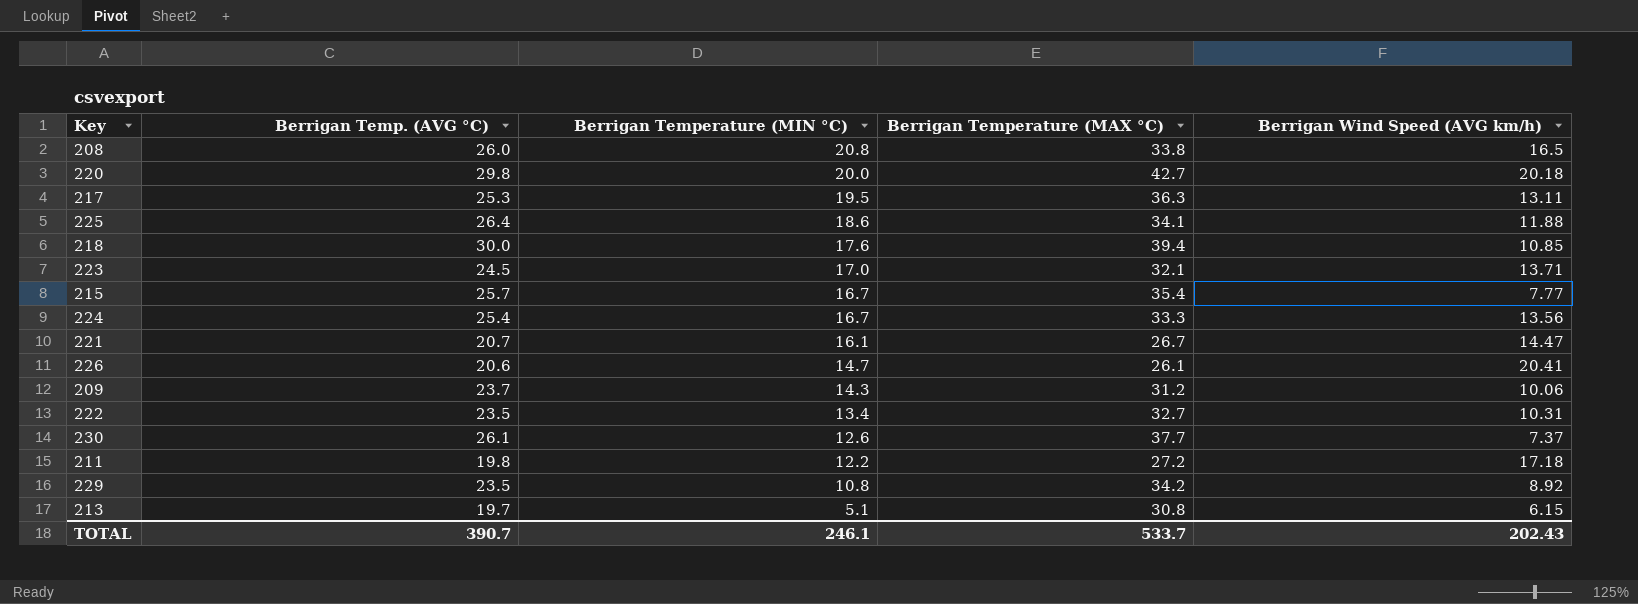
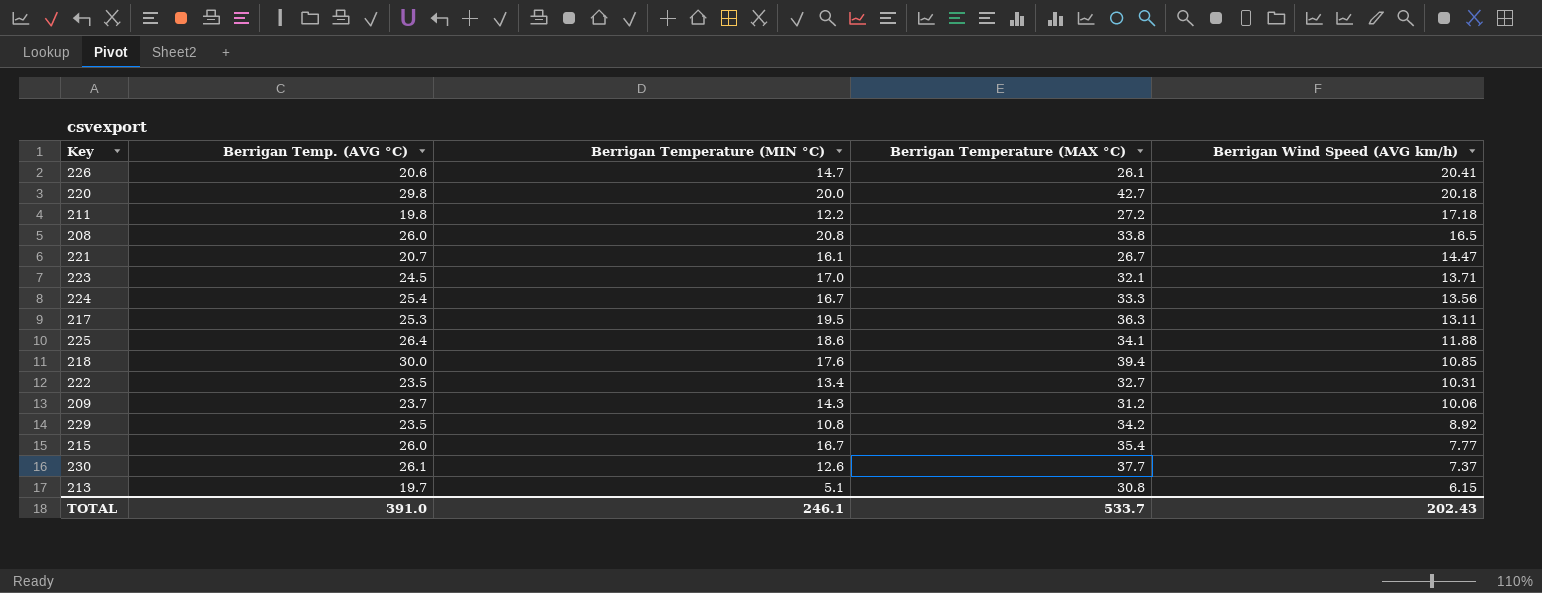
row order: Berrigan Temperature (MIN °C) descending -> Berrigan Wind Speed (AVG km/h) descending
215 | Berrigan Temp. (AVG °C): 25.7 -> 26.0
TOTAL | Berrigan Temp. (AVG °C): 390.7 -> 391.0

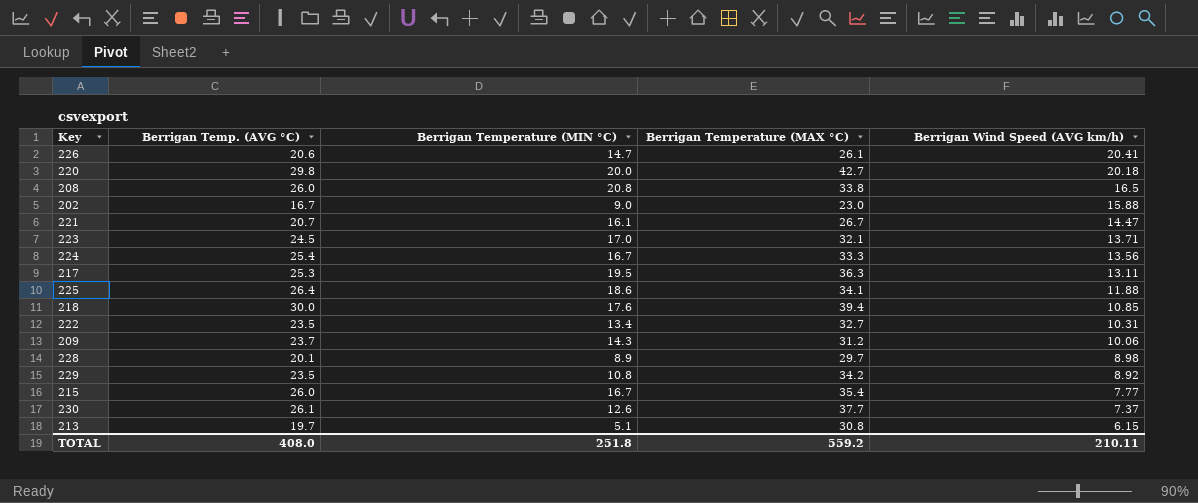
row 211: 19.8 | 12.2 | 27.2 | 17.18 -> none
row 202: none -> 16.7 | 9.0 | 23.0 | 15.88
row 228: none -> 20.1 | 8.9 | 29.7 | 8.98
TOTAL | Berrigan Temp. (AVG °C): 391.0 -> 408.0
TOTAL | Berrigan Temperature (MIN °C): 246.1 -> 251.8
TOTAL | Berrigan Temperature (MAX °C): 533.7 -> 559.2
TOTAL | Berrigan Wind Speed (AVG km/h): 202.43 -> 210.11

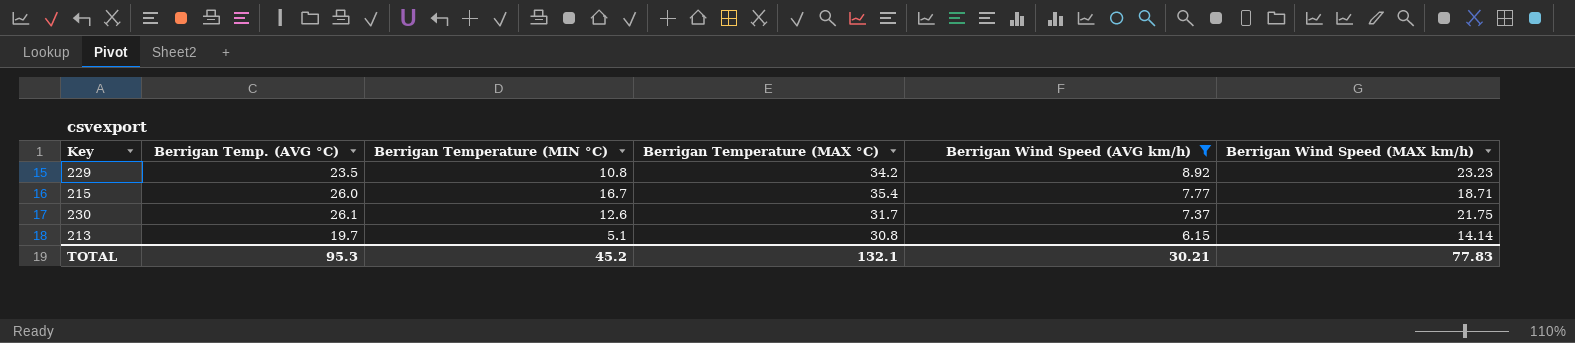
filter: none -> Berrigan Wind Speed (AVG km/h) <= 8.92
column Berrigan Wind Speed (MAX km/h) | position: none -> 6
230 | Berrigan Temperature (MAX °C): 37.7 -> 31.7
TOTAL | Berrigan Temp. (AVG °C): 408.0 -> 95.3
TOTAL | Berrigan Temperature (MIN °C): 251.8 -> 45.2
TOTAL | Berrigan Temperature (MAX °C): 559.2 -> 132.1
TOTAL | Berrigan Wind Speed (AVG km/h): 210.11 -> 30.21

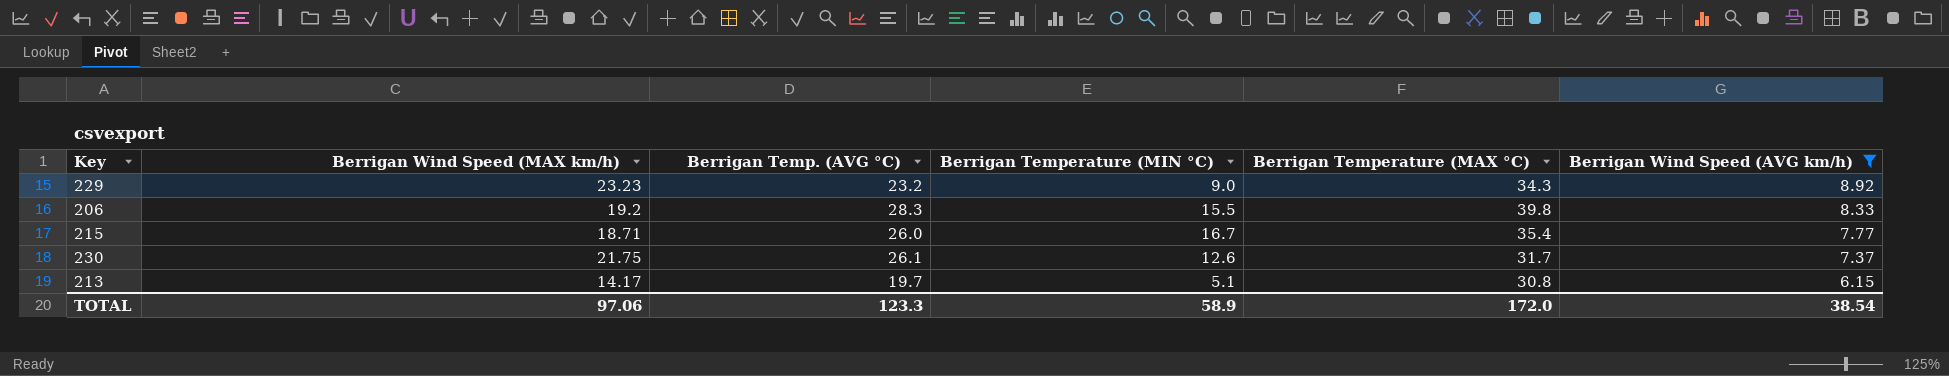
column Berrigan Wind Speed (MAX km/h) | position: 6 -> 2
229 | Berrigan Temp. (AVG °C): 23.5 -> 23.2
229 | Berrigan Temperature (MIN °C): 10.8 -> 9.0
229 | Berrigan Temperature (MAX °C): 34.2 -> 34.3
row 206: none -> 19.2 | 28.3 | 15.5 | 39.8 | 8.33
213 | Berrigan Wind Speed (MAX km/h): 14.14 -> 14.17
TOTAL | Berrigan Wind Speed (MAX km/h): 77.83 -> 97.06
TOTAL | Berrigan Temp. (AVG °C): 95.3 -> 123.3
TOTAL | Berrigan Temperature (MIN °C): 45.2 -> 58.9
TOTAL | Berrigan Temperature (MAX °C): 132.1 -> 172.0
TOTAL | Berrigan Wind Speed (AVG km/h): 30.21 -> 38.54

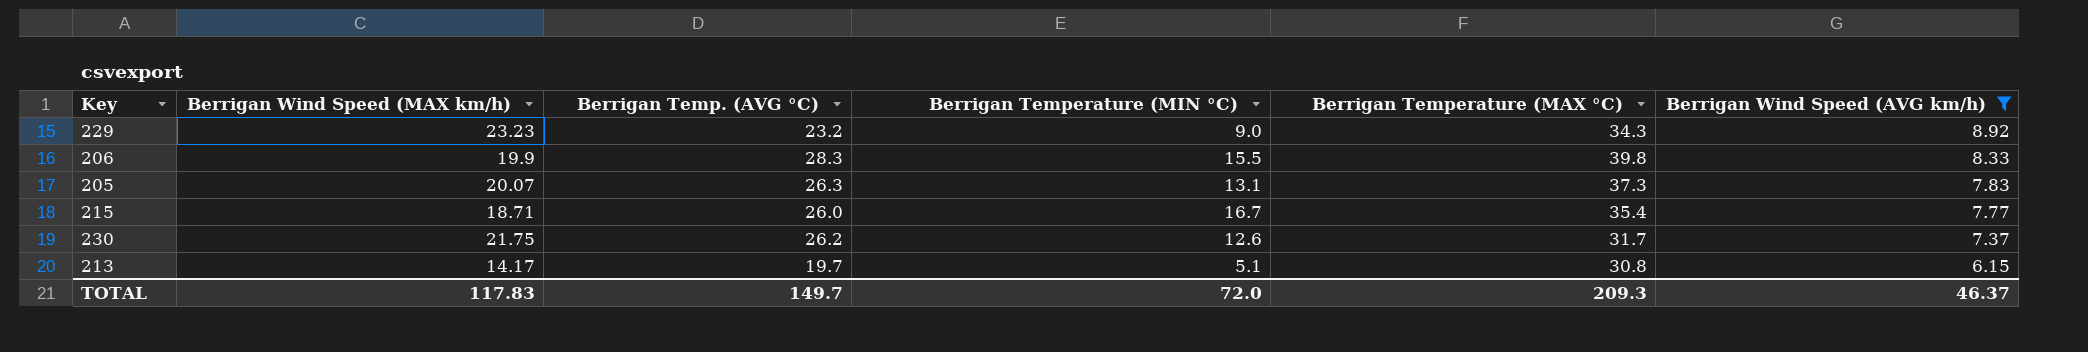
206 | Berrigan Wind Speed (MAX km/h): 19.2 -> 19.9
row 205: none -> 20.07 | 26.3 | 13.1 | 37.3 | 7.83
230 | Berrigan Temp. (AVG °C): 26.1 -> 26.2
TOTAL | Berrigan Wind Speed (MAX km/h): 97.06 -> 117.83
TOTAL | Berrigan Temp. (AVG °C): 123.3 -> 149.7
TOTAL | Berrigan Temperature (MIN °C): 58.9 -> 72.0
TOTAL | Berrigan Temperature (MAX °C): 172.0 -> 209.3
TOTAL | Berrigan Wind Speed (AVG km/h): 38.54 -> 46.37

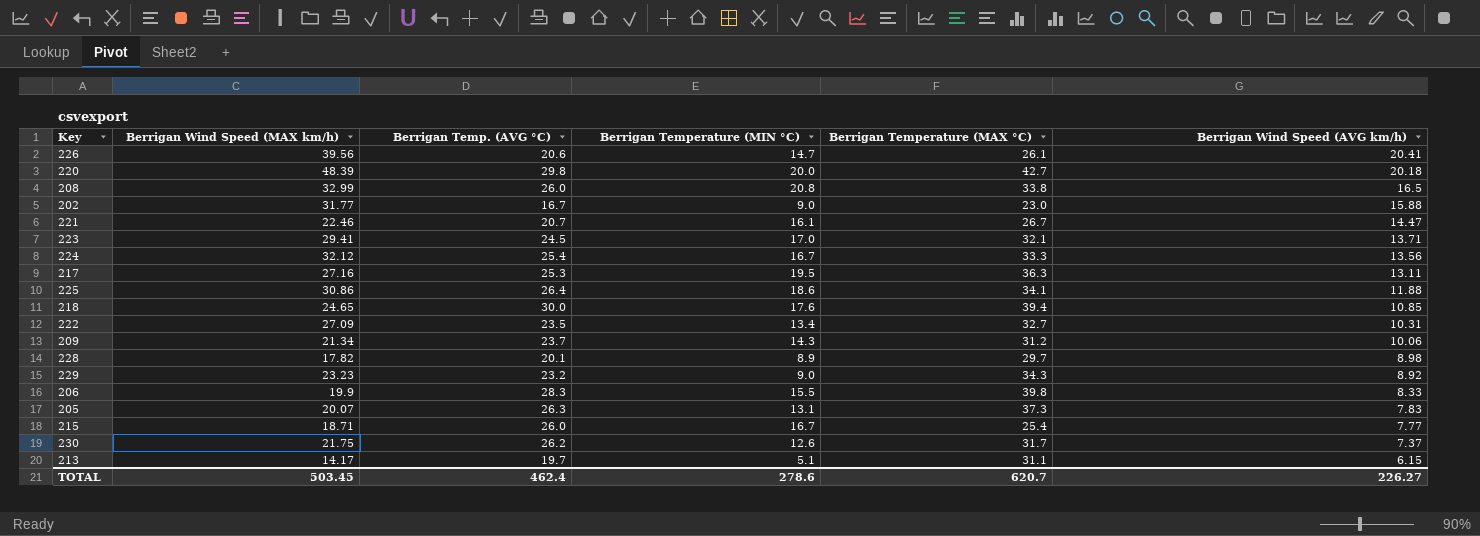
filter: Berrigan Wind Speed (AVG km/h) <= 8.92 -> none
215 | Berrigan Temperature (MAX °C): 35.4 -> 25.4
213 | Berrigan Temperature (MAX °C): 30.8 -> 31.1
TOTAL | Berrigan Wind Speed (MAX km/h): 117.83 -> 503.45
TOTAL | Berrigan Temp. (AVG °C): 149.7 -> 462.4
TOTAL | Berrigan Temperature (MIN °C): 72.0 -> 278.6
TOTAL | Berrigan Temperature (MAX °C): 209.3 -> 620.7
TOTAL | Berrigan Wind Speed (AVG km/h): 46.37 -> 226.27

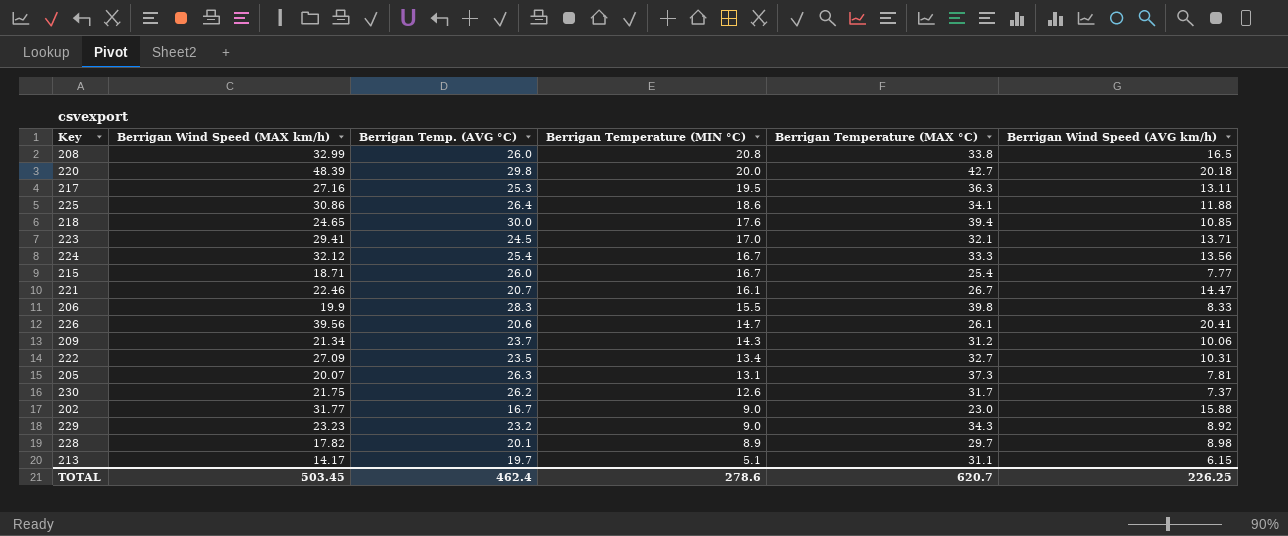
row order: Berrigan Wind Speed (AVG km/h) descending -> Berrigan Temperature (MIN °C) descending
205 | Berrigan Wind Speed (AVG km/h): 7.83 -> 7.81
TOTAL | Berrigan Wind Speed (AVG km/h): 226.27 -> 226.25

